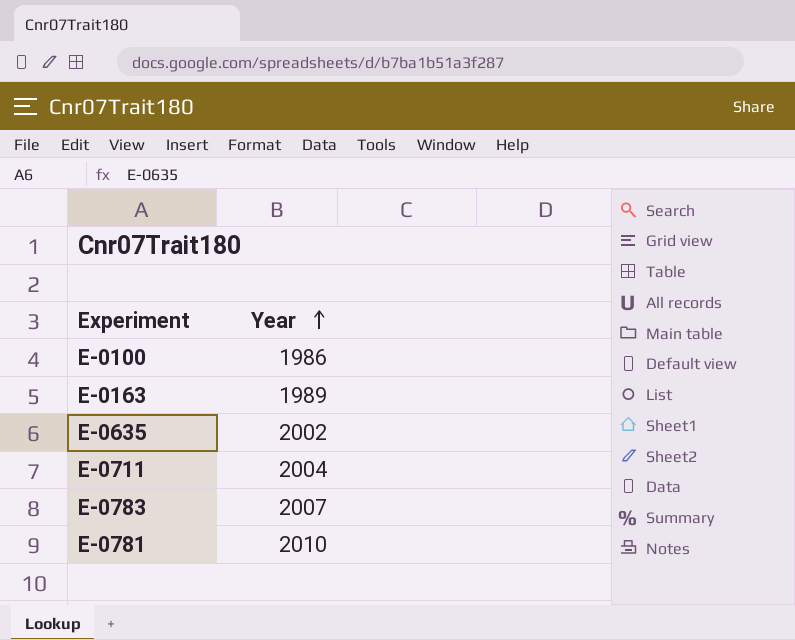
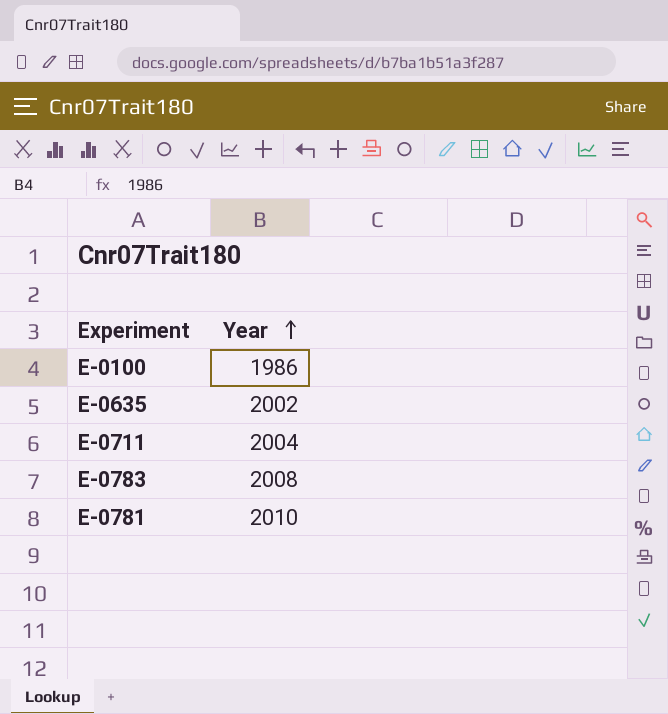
row E-0163: 1989 -> none
E-0783 | Year: 2007 -> 2008

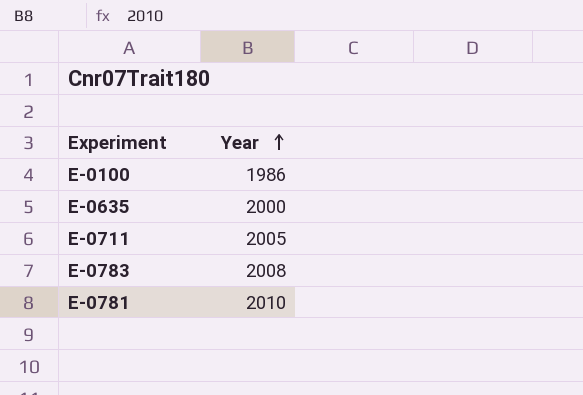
E-0635 | Year: 2002 -> 2000
E-0711 | Year: 2004 -> 2005

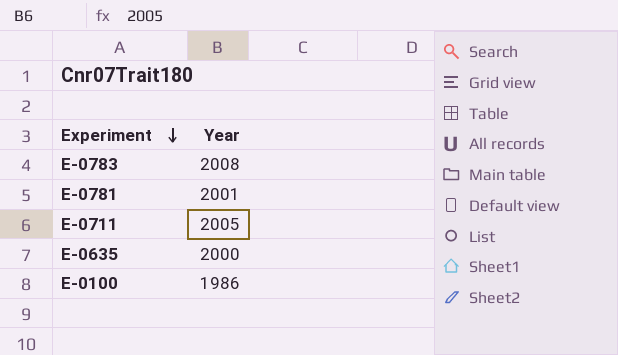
row order: Year ascending -> Experiment descending
E-0781 | Year: 2010 -> 2001

